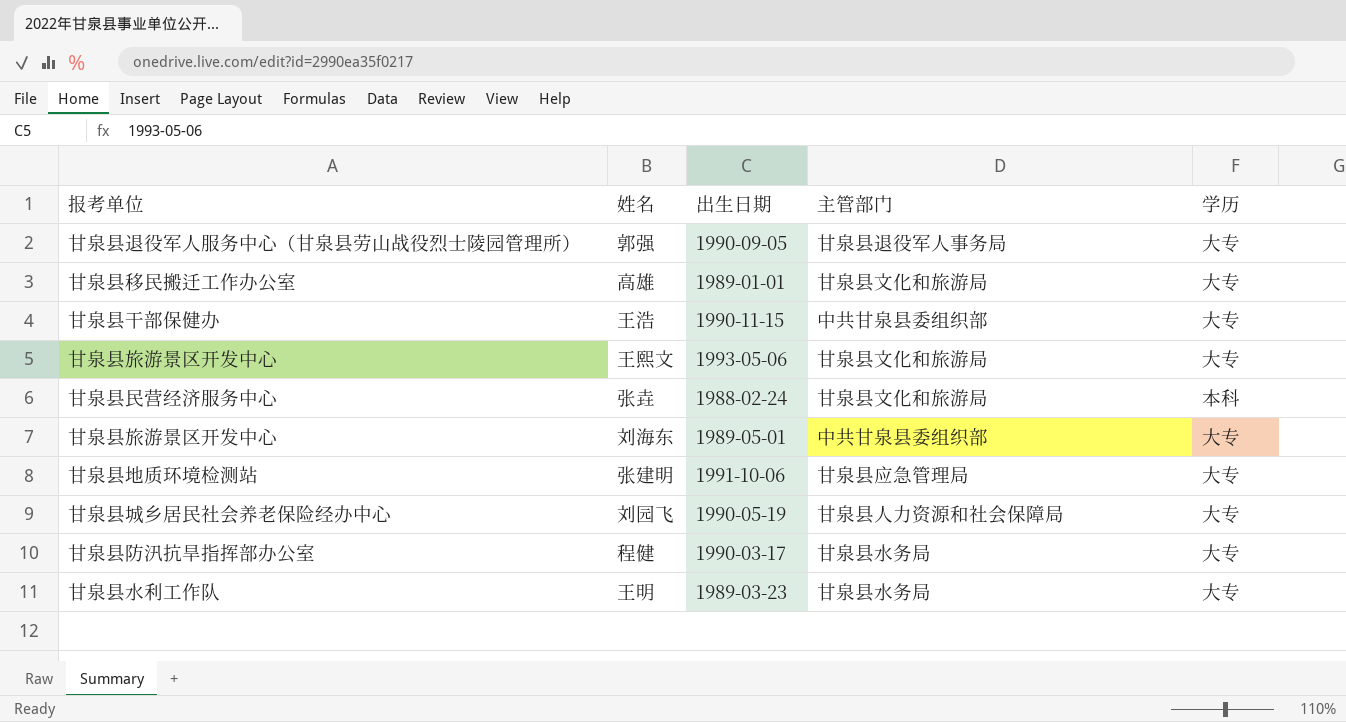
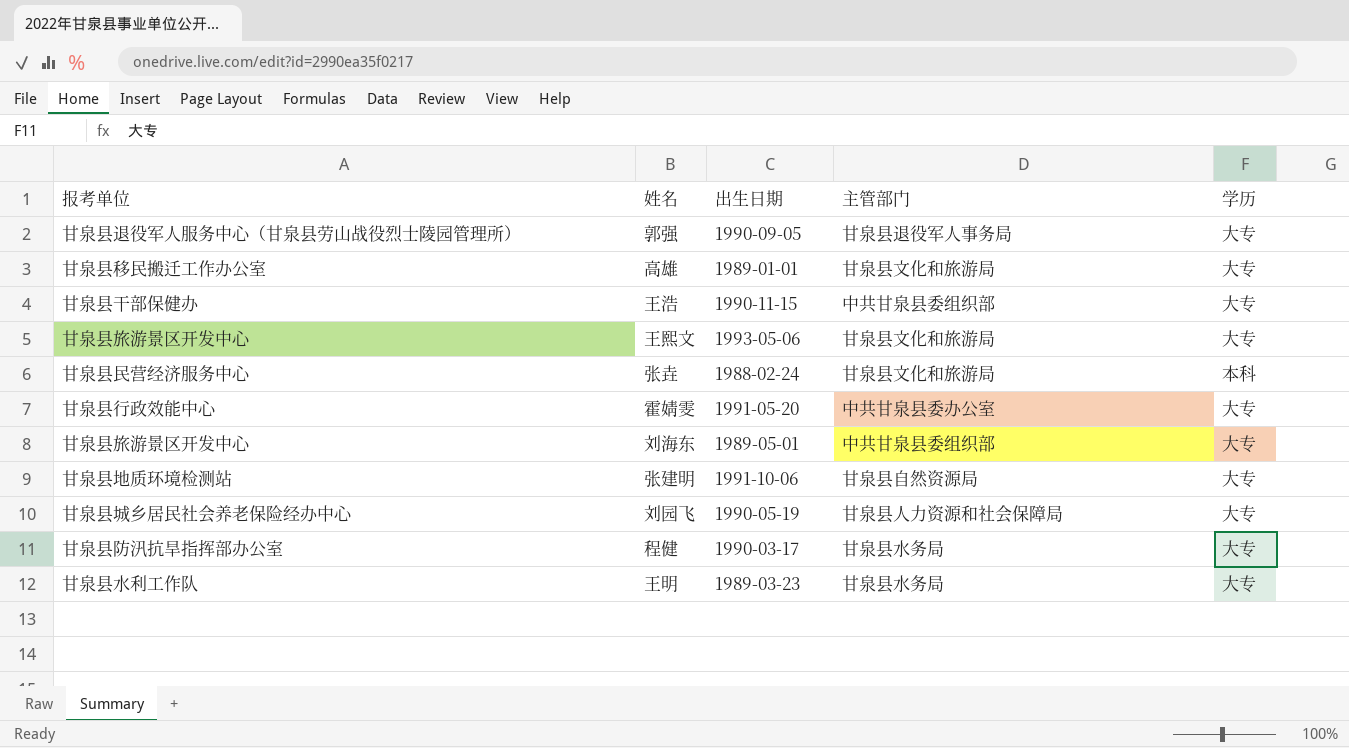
row 霍婧雯: none -> 甘泉县行政效能中心 | 1991-05-20 | 中共甘泉县委办公室 | 大专
张建明 | 主管部门: 甘泉县应急管理局 -> 甘泉县自然资源局

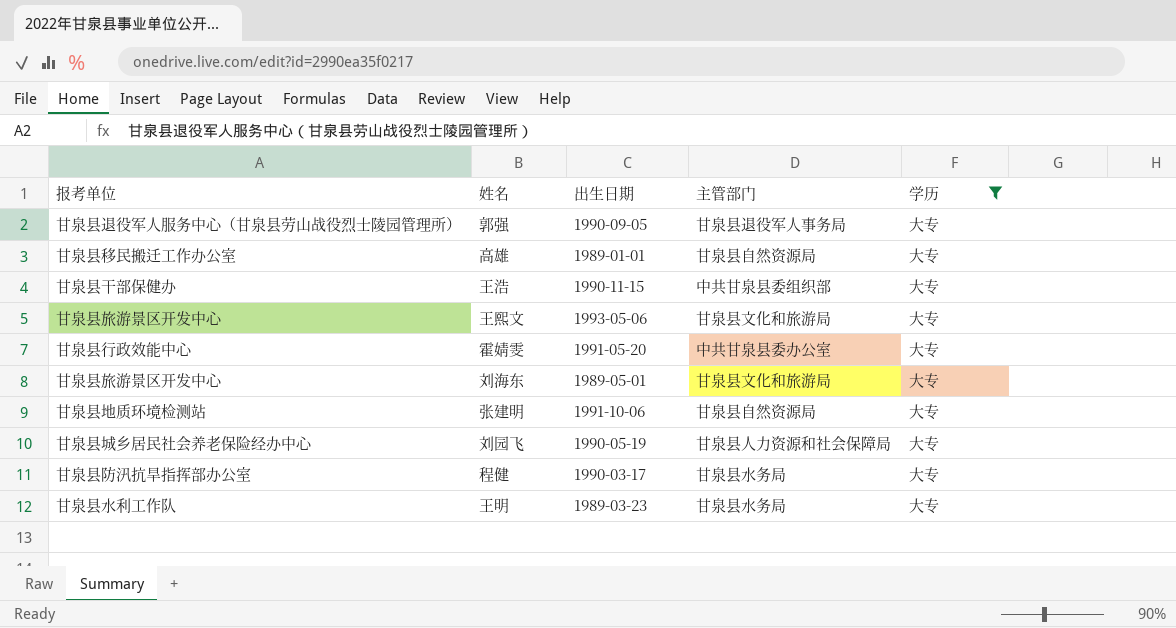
filter: none -> 学历 = 大专
高雄 | 主管部门: 甘泉县文化和旅游局 -> 甘泉县自然资源局
刘海东 | 主管部门: 中共甘泉县委组织部 -> 甘泉县文化和旅游局

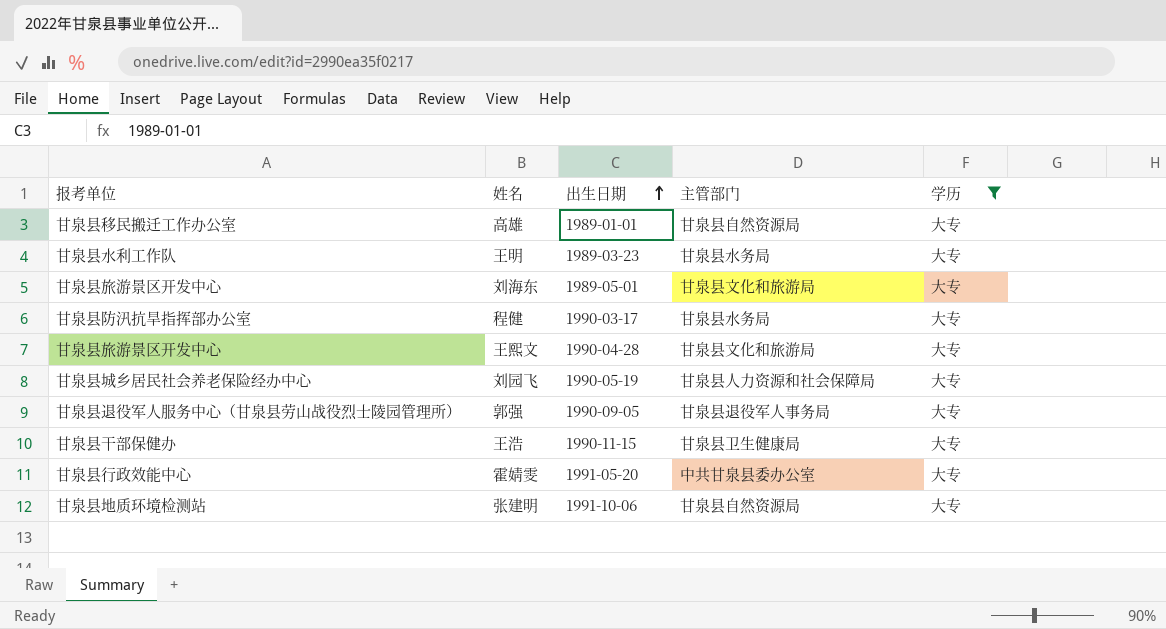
row order: none -> 出生日期 ascending
王熙文 | 出生日期: 1993-05-06 -> 1990-04-28
王浩 | 主管部门: 中共甘泉县委组织部 -> 甘泉县卫生健康局

